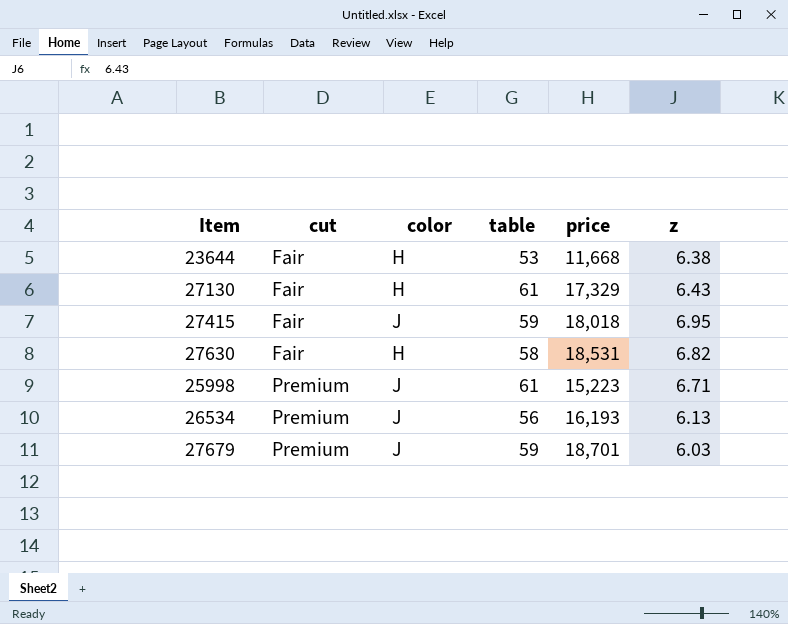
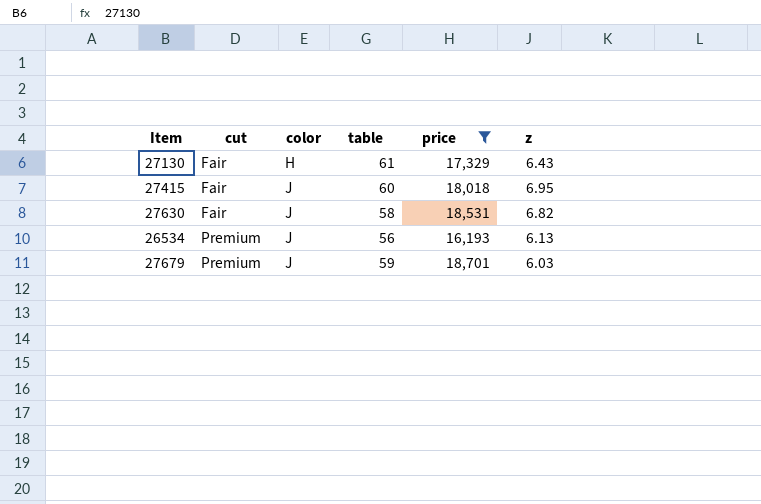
filter: none -> price >= 16,193
27415 | table: 59 -> 60
27630 | color: H -> J

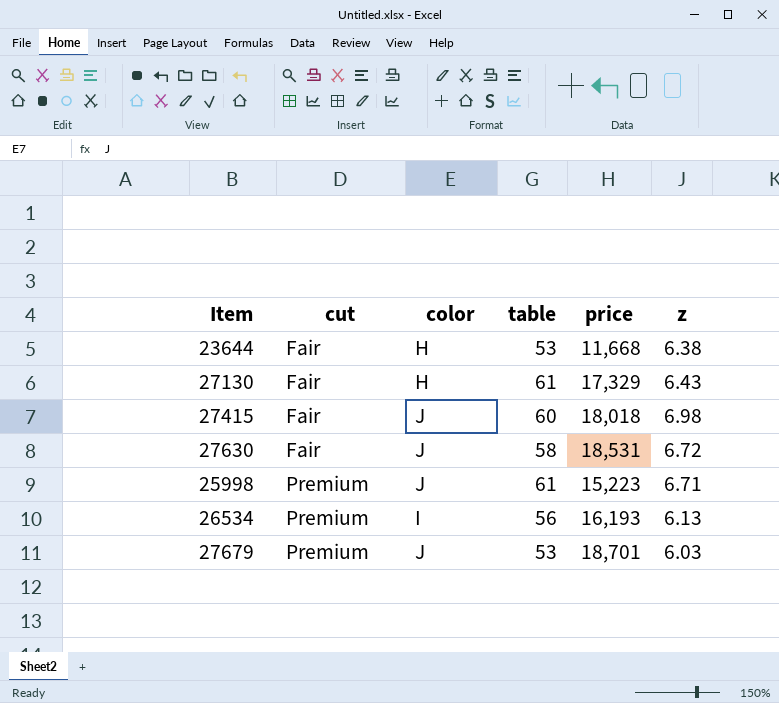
filter: price >= 16,193 -> none
27415 | z: 6.95 -> 6.98
27630 | z: 6.82 -> 6.72
26534 | color: J -> I
27679 | table: 59 -> 53

